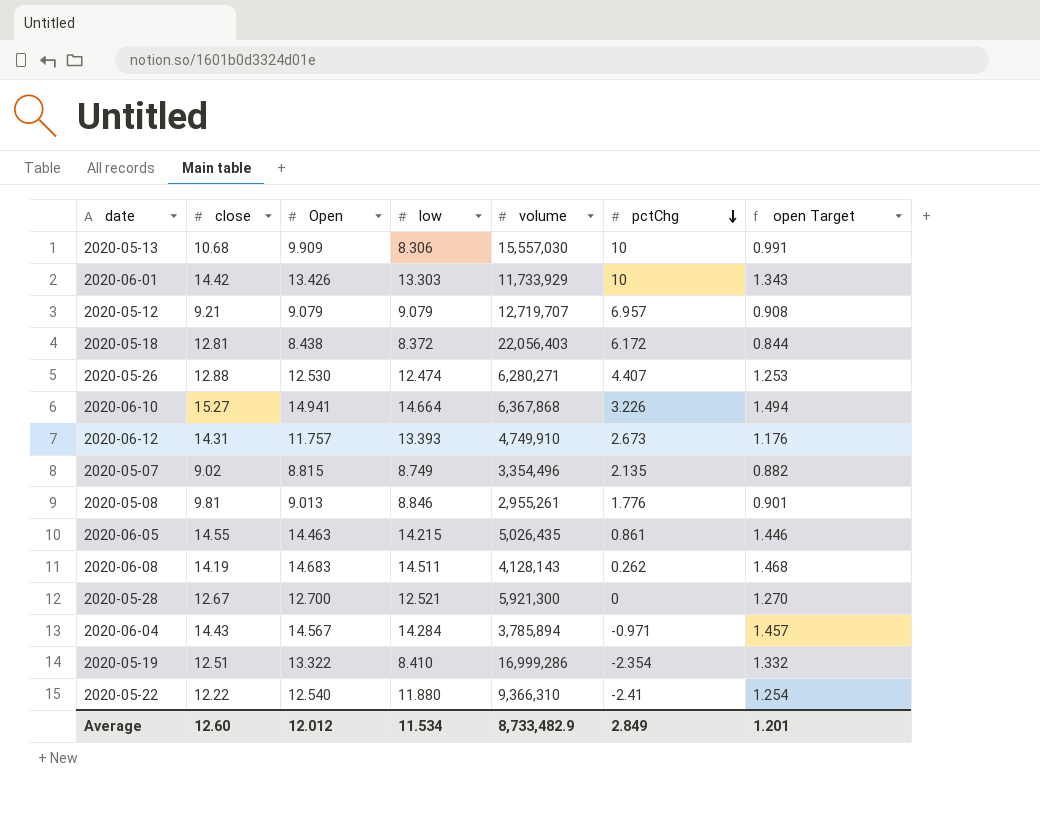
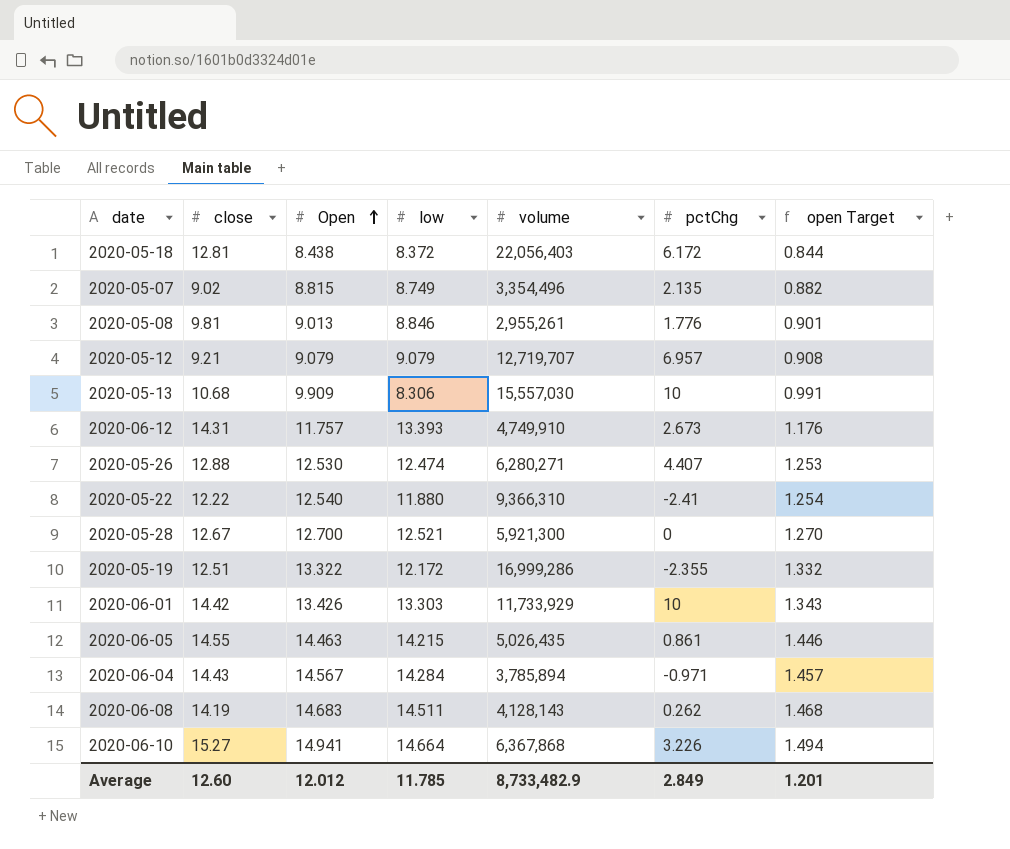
row order: pctChg descending -> Open ascending
2020-05-19 | low: 8.410 -> 12.172
2020-05-19 | pctChg: -2.354 -> -2.355
Average | low: 11.534 -> 11.785

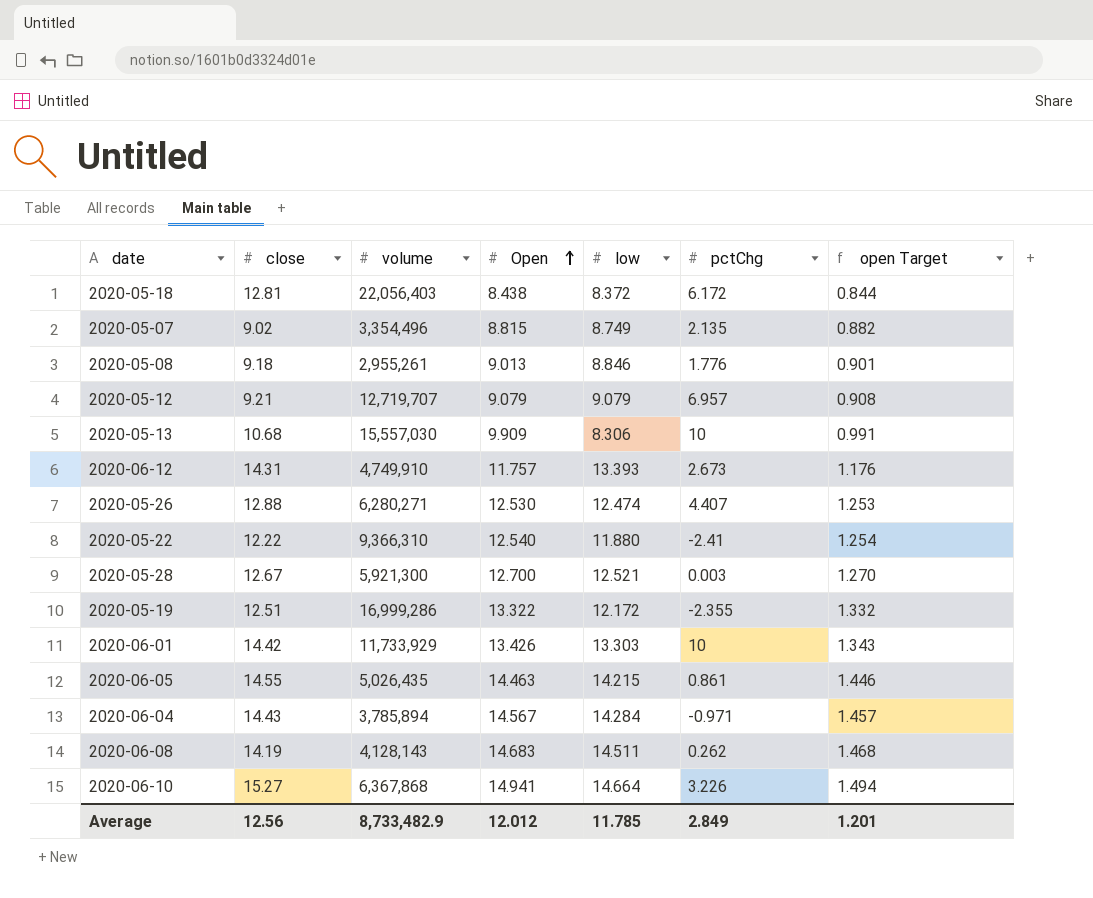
column volume | position: 5 -> 3
2020-05-08 | close: 9.81 -> 9.18
2020-05-28 | pctChg: 0 -> 0.003
Average | close: 12.60 -> 12.56

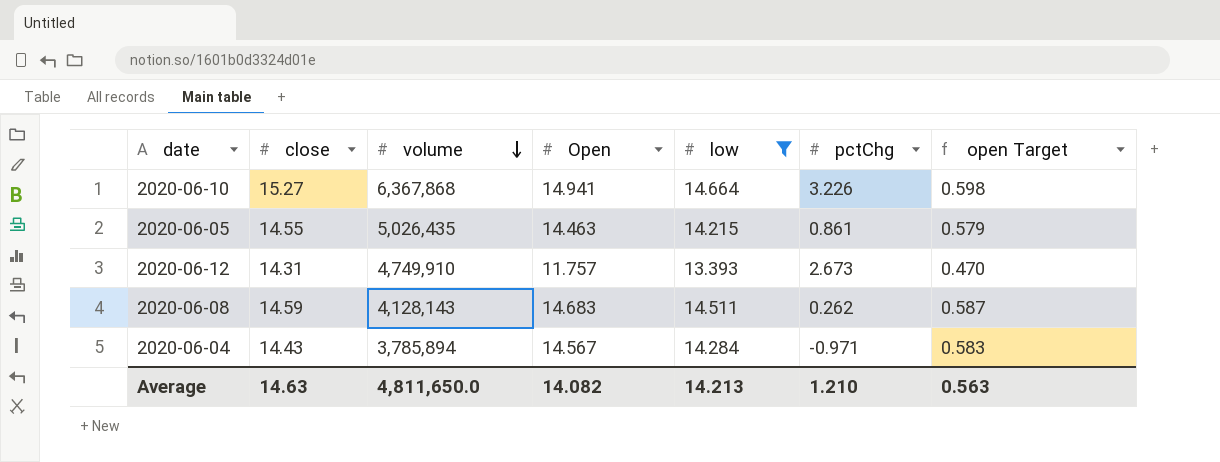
filter: none -> low >= 13.393
row order: Open ascending -> volume descending
column open Target | formula: [Open] * 0.1 -> [Open] * 0.04
2020-06-08 | close: 14.19 -> 14.59
Average | close: 12.56 -> 14.63
Average | volume: 8,733,482.9 -> 4,811,650.0
Average | Open: 12.012 -> 14.082
Average | low: 11.785 -> 14.213
Average | pctChg: 2.849 -> 1.210
Average | open Target: 1.201 -> 0.563

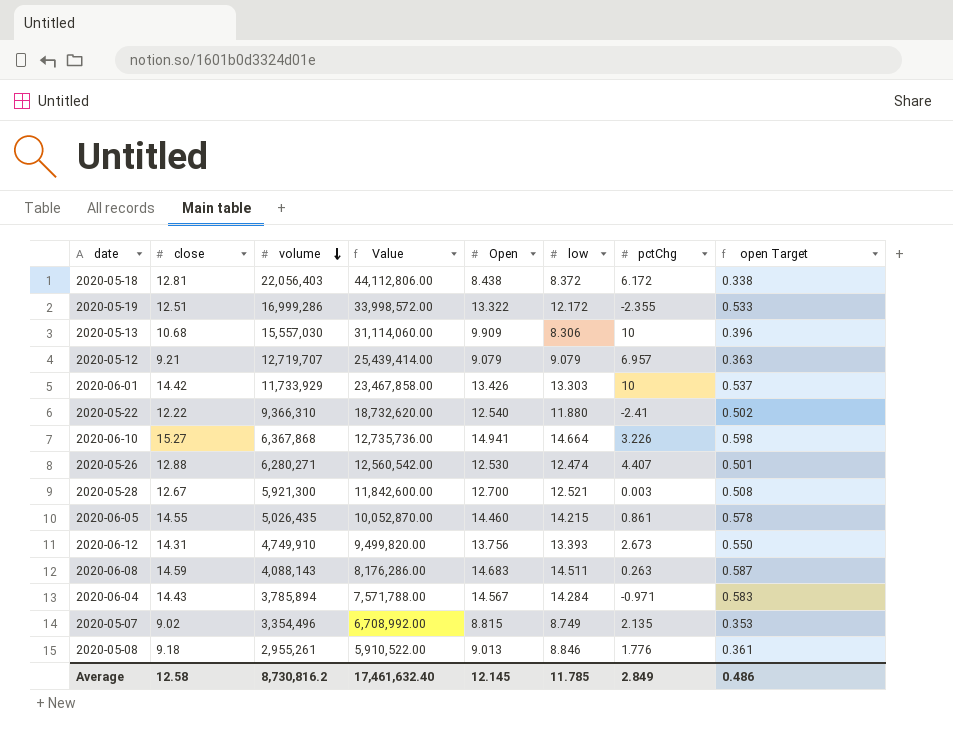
filter: low >= 13.393 -> none
column Value | formula: none -> [volume] * 2
2020-06-05 | Open: 14.463 -> 14.460
2020-06-05 | open Target: 0.579 -> 0.578
2020-06-12 | Open: 11.757 -> 13.756
2020-06-12 | open Target: 0.470 -> 0.550
2020-06-08 | volume: 4,128,143 -> 4,088,143
2020-06-08 | pctChg: 0.262 -> 0.263
Average | close: 14.63 -> 12.58
Average | volume: 4,811,650.0 -> 8,730,816.2
Average | Open: 14.082 -> 12.145
Average | low: 14.213 -> 11.785
Average | pctChg: 1.210 -> 2.849
Average | open Target: 0.563 -> 0.486

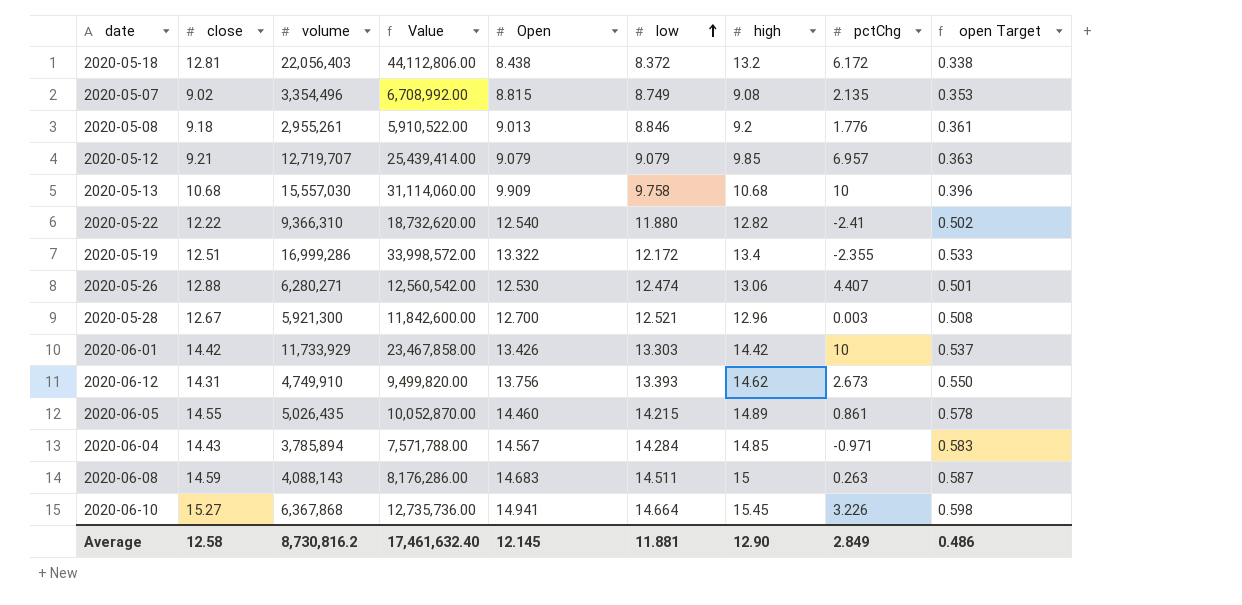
row order: volume descending -> low ascending
column high | position: none -> 7
2020-05-13 | low: 8.306 -> 9.758
Average | low: 11.785 -> 11.881

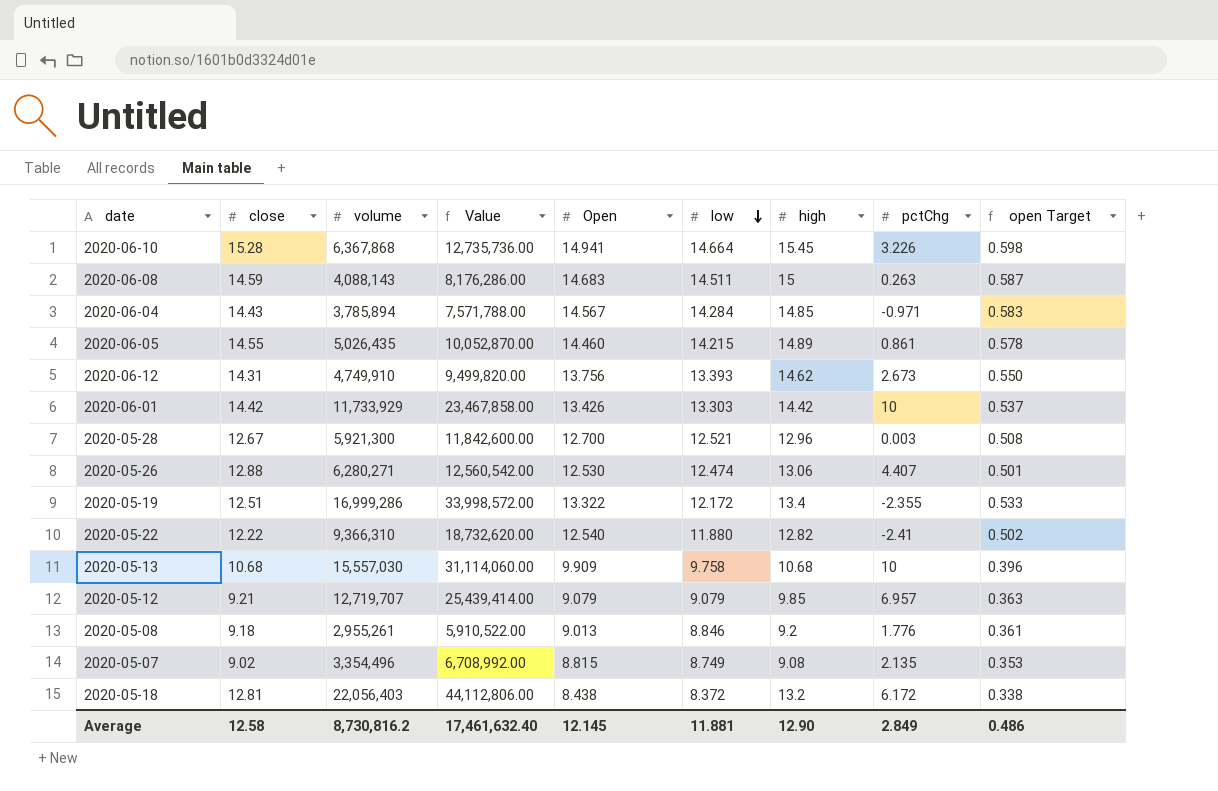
row order: low ascending -> low descending
2020-06-10 | close: 15.27 -> 15.28

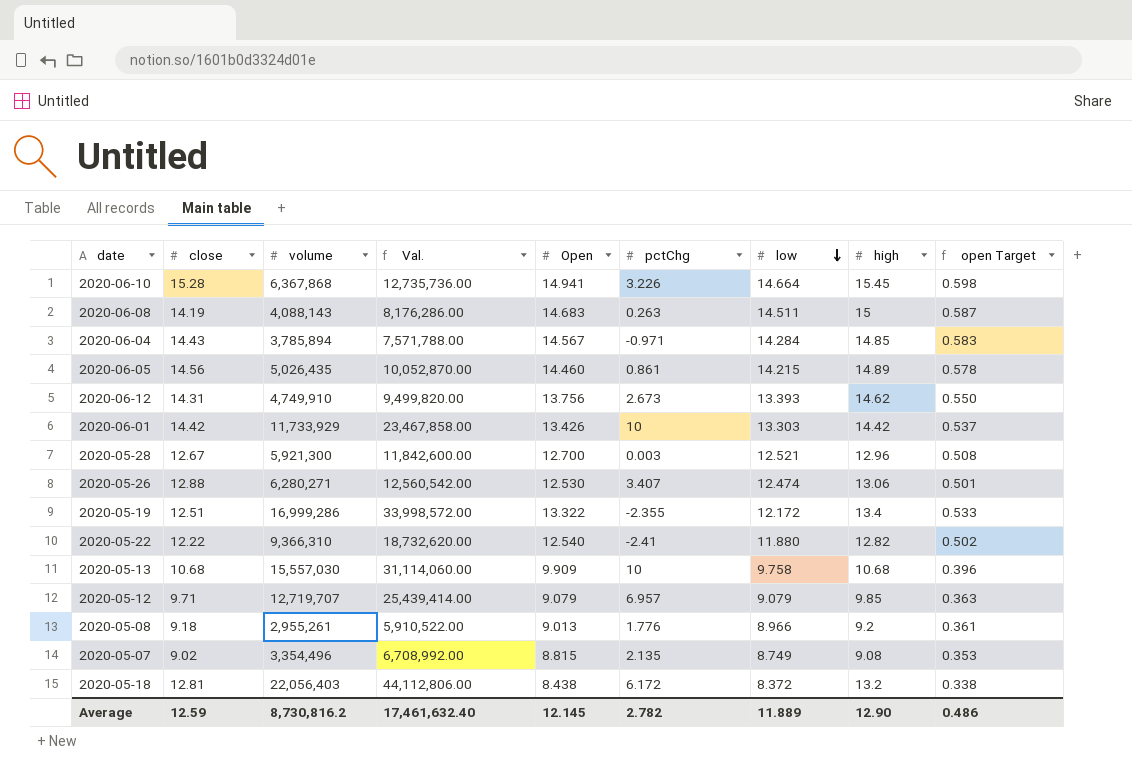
column name: Value -> Val.
column pctChg | position: 8 -> 6
2020-06-08 | close: 14.59 -> 14.19
2020-06-05 | close: 14.55 -> 14.56
2020-05-26 | pctChg: 4.407 -> 3.407
2020-05-12 | close: 9.21 -> 9.71
2020-05-08 | low: 8.846 -> 8.966
Average | close: 12.58 -> 12.59
Average | pctChg: 2.849 -> 2.782
Average | low: 11.881 -> 11.889

